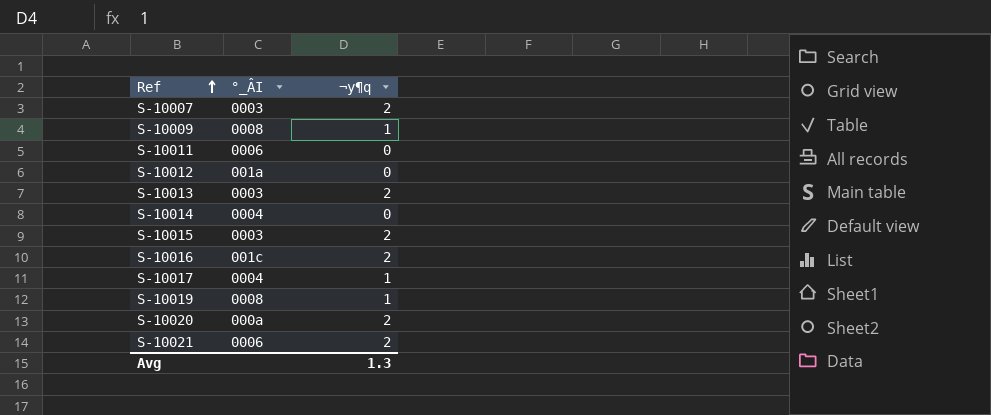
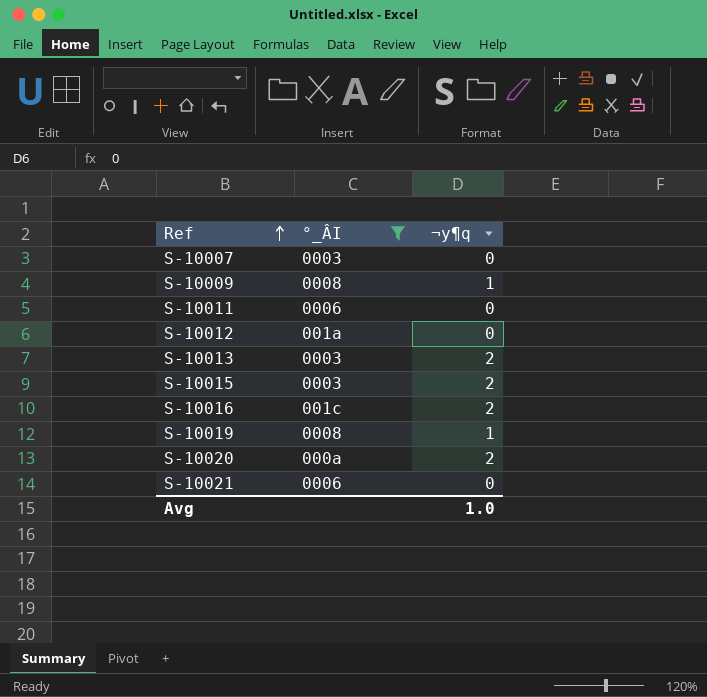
filter: none -> °_ÂI != 0004
S-10007 | ¬y¶q: 2 -> 0
S-10021 | ¬y¶q: 2 -> 0
Avg | ¬y¶q: 1.3 -> 1.0

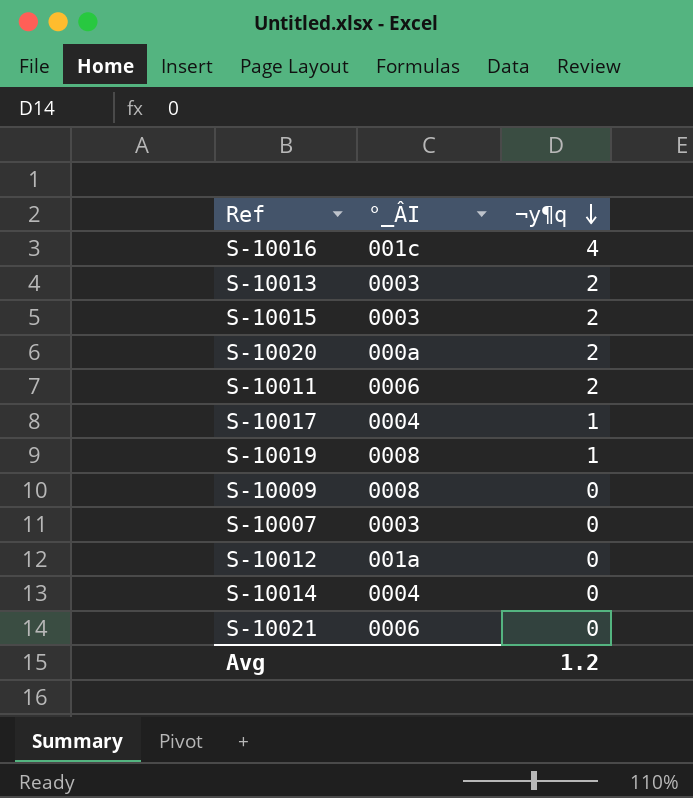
filter: °_ÂI != 0004 -> none
row order: Ref ascending -> ¬y¶q descending
S-10016 | ¬y¶q: 2 -> 4
S-10011 | ¬y¶q: 0 -> 2
S-10009 | ¬y¶q: 1 -> 0
Avg | ¬y¶q: 1.0 -> 1.2

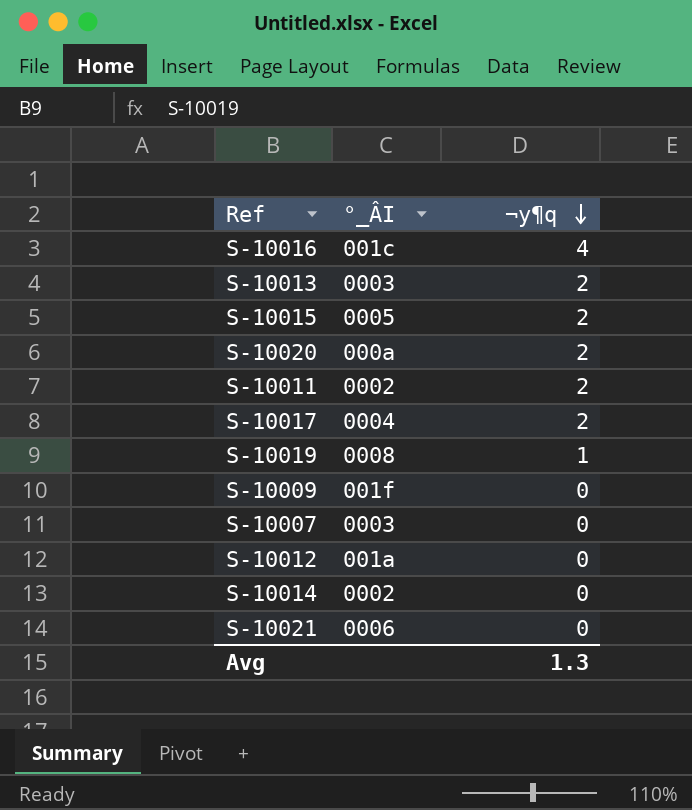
S-10015 | °_ÂI: 0003 -> 0005
S-10011 | °_ÂI: 0006 -> 0002
S-10017 | ¬y¶q: 1 -> 2
S-10009 | °_ÂI: 0008 -> 001f
S-10014 | °_ÂI: 0004 -> 0002
Avg | ¬y¶q: 1.2 -> 1.3

